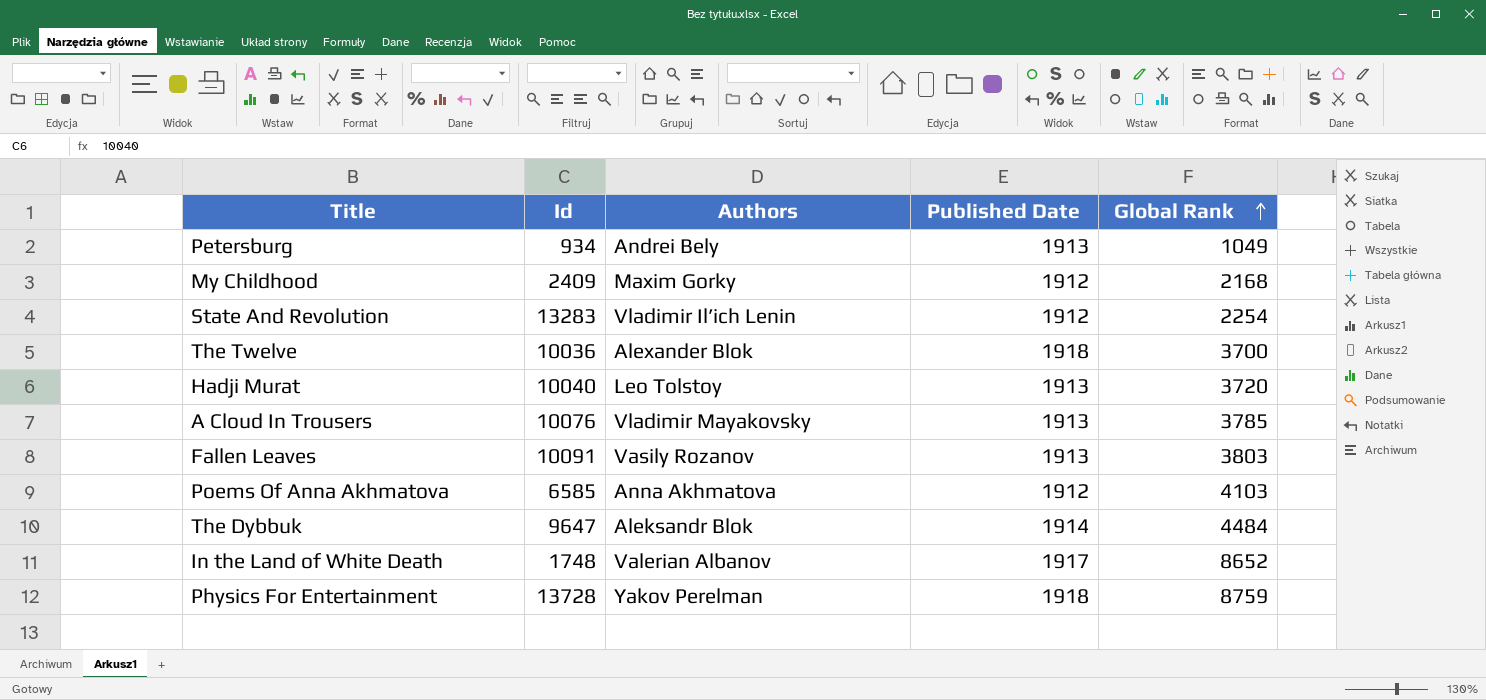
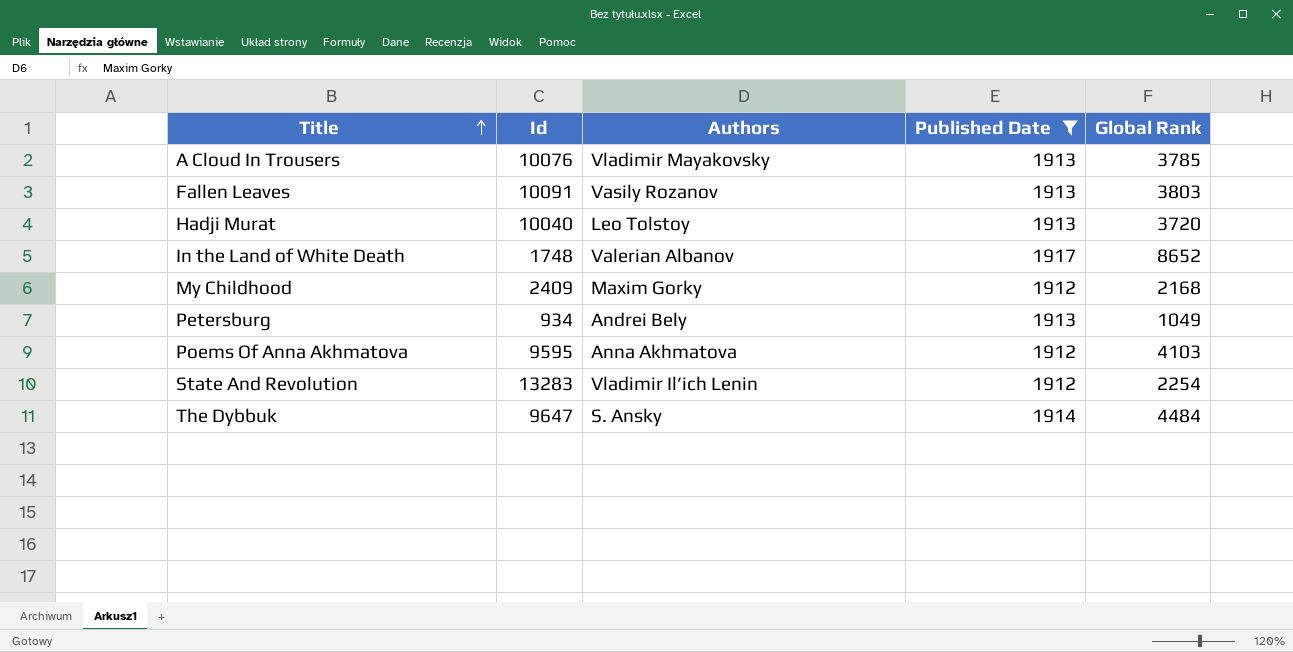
filter: none -> Published Date != 1918
row order: Global Rank ascending -> Title ascending
Poems Of Anna Akhmatova | Id: 6585 -> 9595
The Dybbuk | Authors: Aleksandr Blok -> S. Ansky

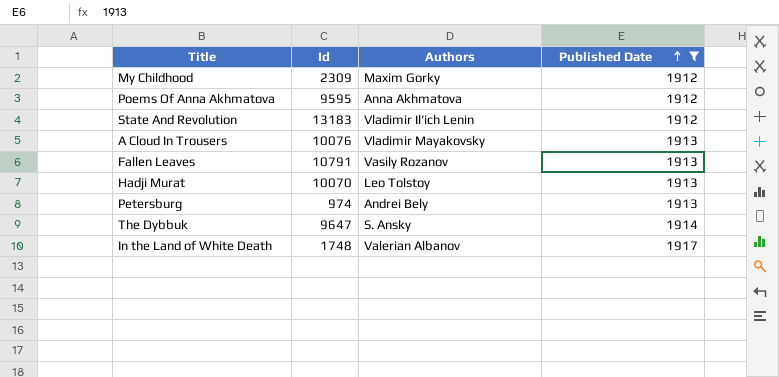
row order: Title ascending -> Published Date ascending
column Global Rank | position: 5 -> none
My Childhood | Id: 2409 -> 2309
State And Revolution | Id: 13283 -> 13183
Fallen Leaves | Id: 10091 -> 10791
Hadji Murat | Id: 10040 -> 10070
Petersburg | Id: 934 -> 974

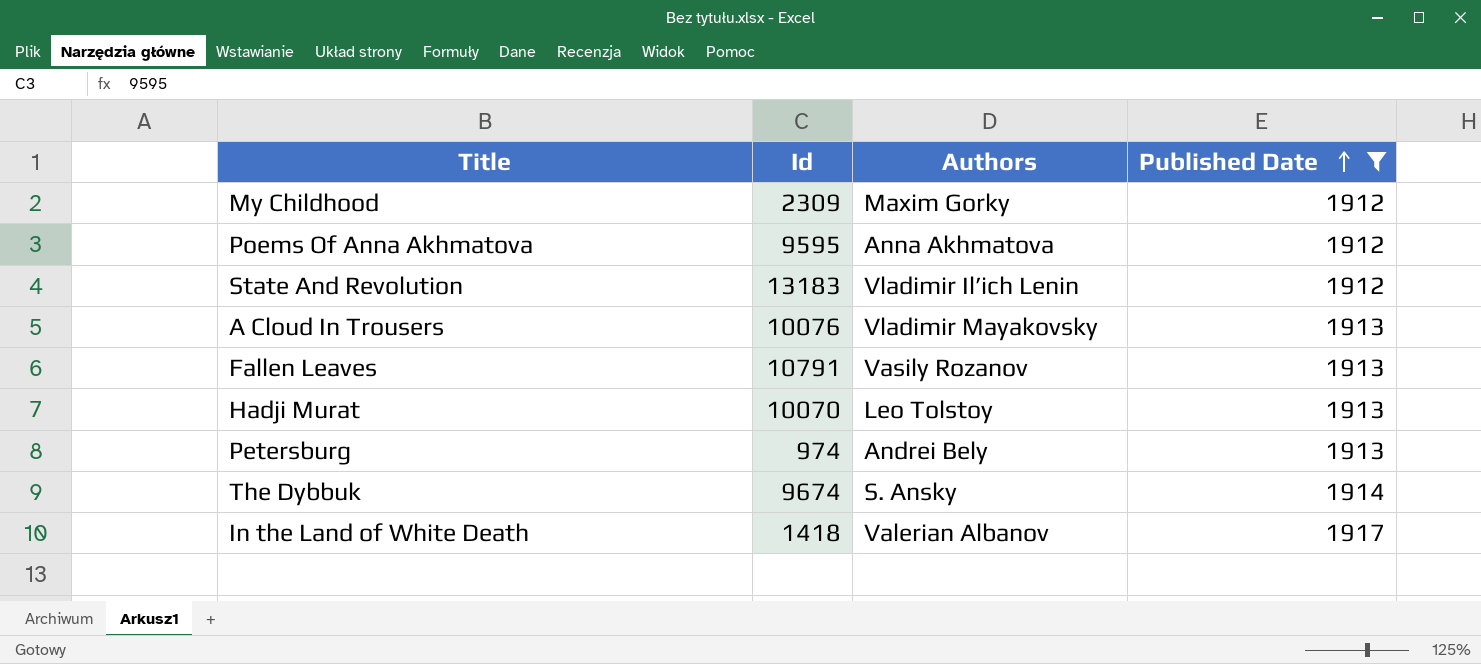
The Dybbuk | Id: 9647 -> 9674
In the Land of White Death | Id: 1748 -> 1418

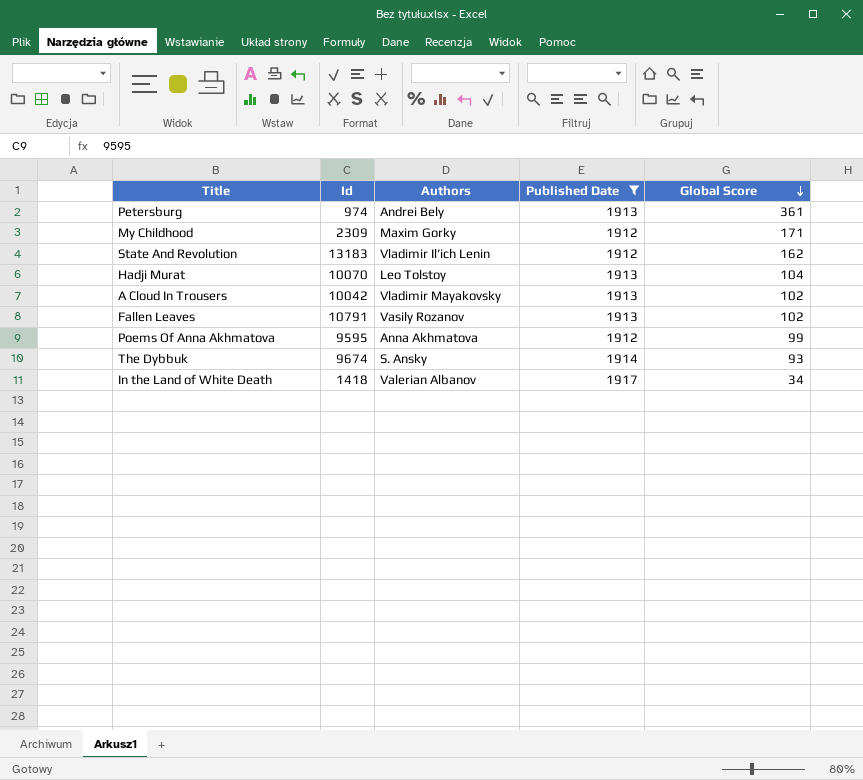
row order: Published Date ascending -> Global Score descending
column Global Score | position: none -> 5
A Cloud In Trousers | Id: 10076 -> 10042

